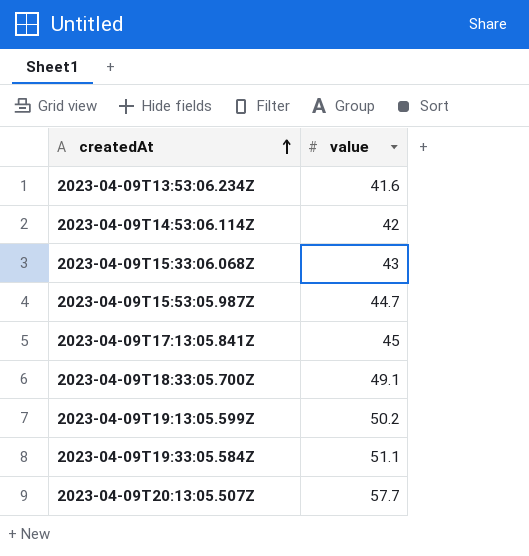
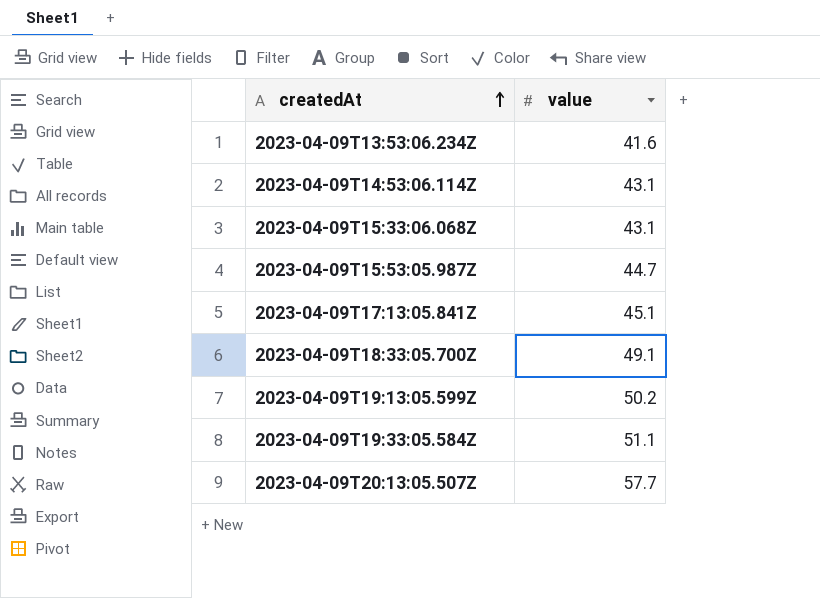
2023-04-09T14:53:06.114Z | value: 42 -> 43.1
2023-04-09T15:33:06.068Z | value: 43 -> 43.1
2023-04-09T17:13:05.841Z | value: 45 -> 45.1

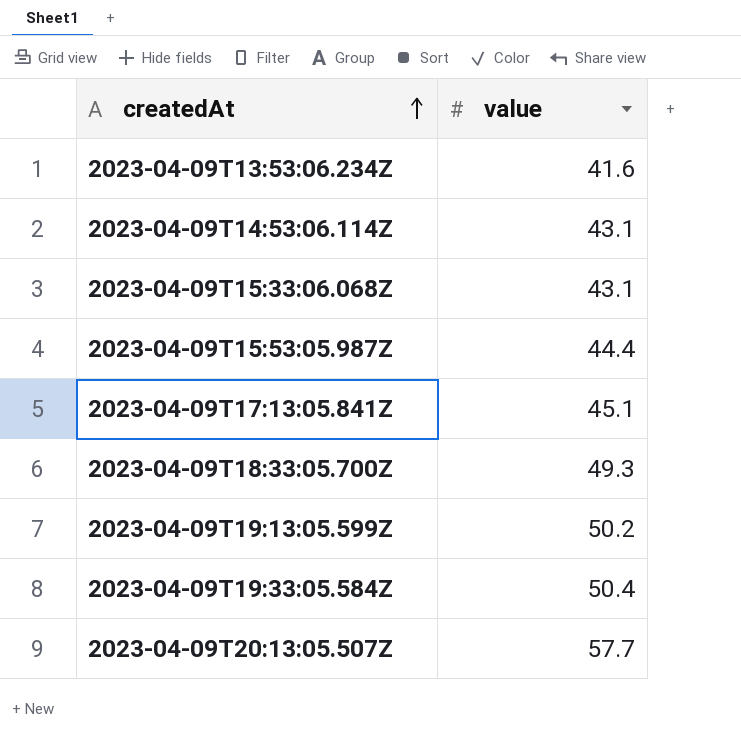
2023-04-09T15:53:05.987Z | value: 44.7 -> 44.4
2023-04-09T18:33:05.700Z | value: 49.1 -> 49.3
2023-04-09T19:33:05.584Z | value: 51.1 -> 50.4

